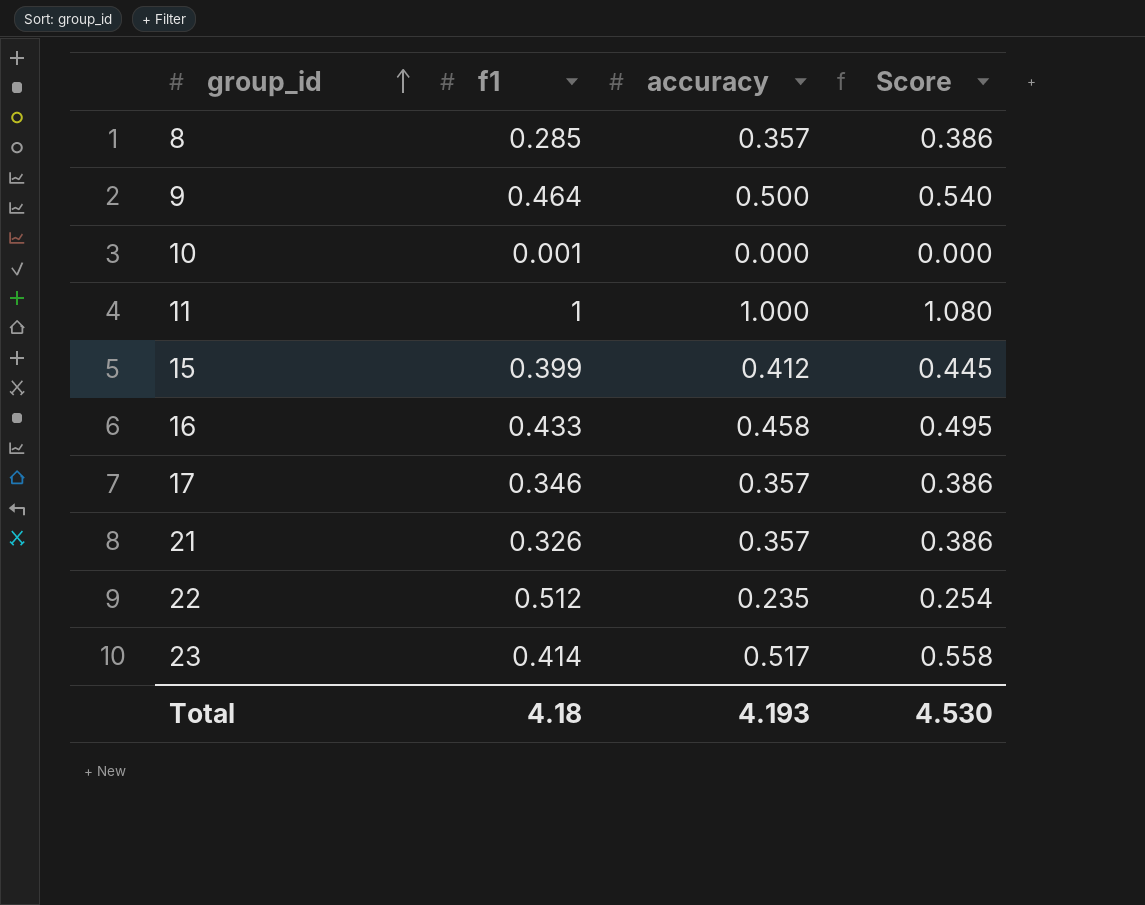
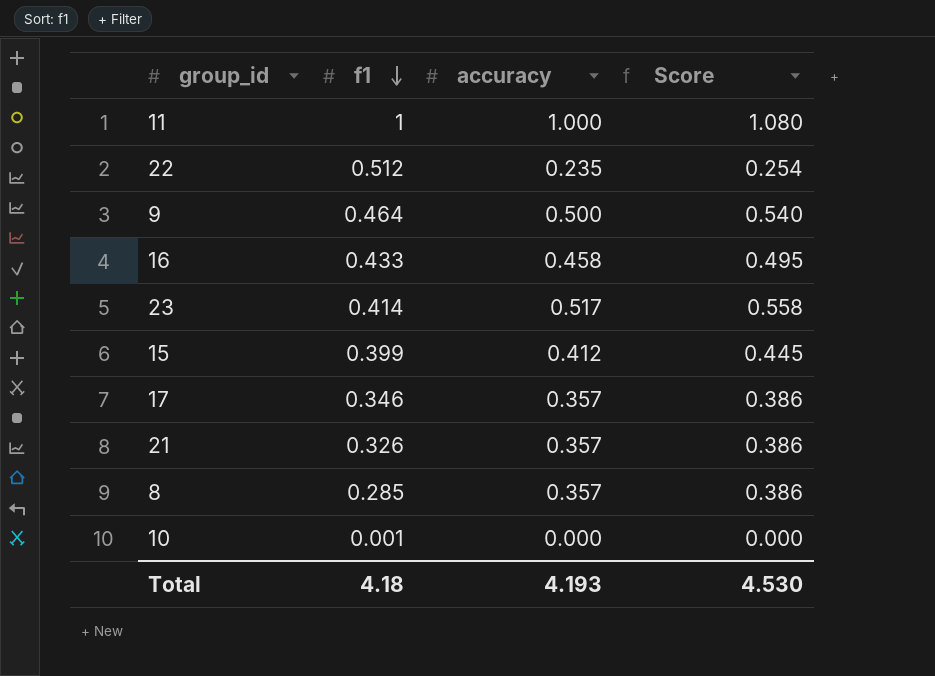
row order: group_id ascending -> f1 descending

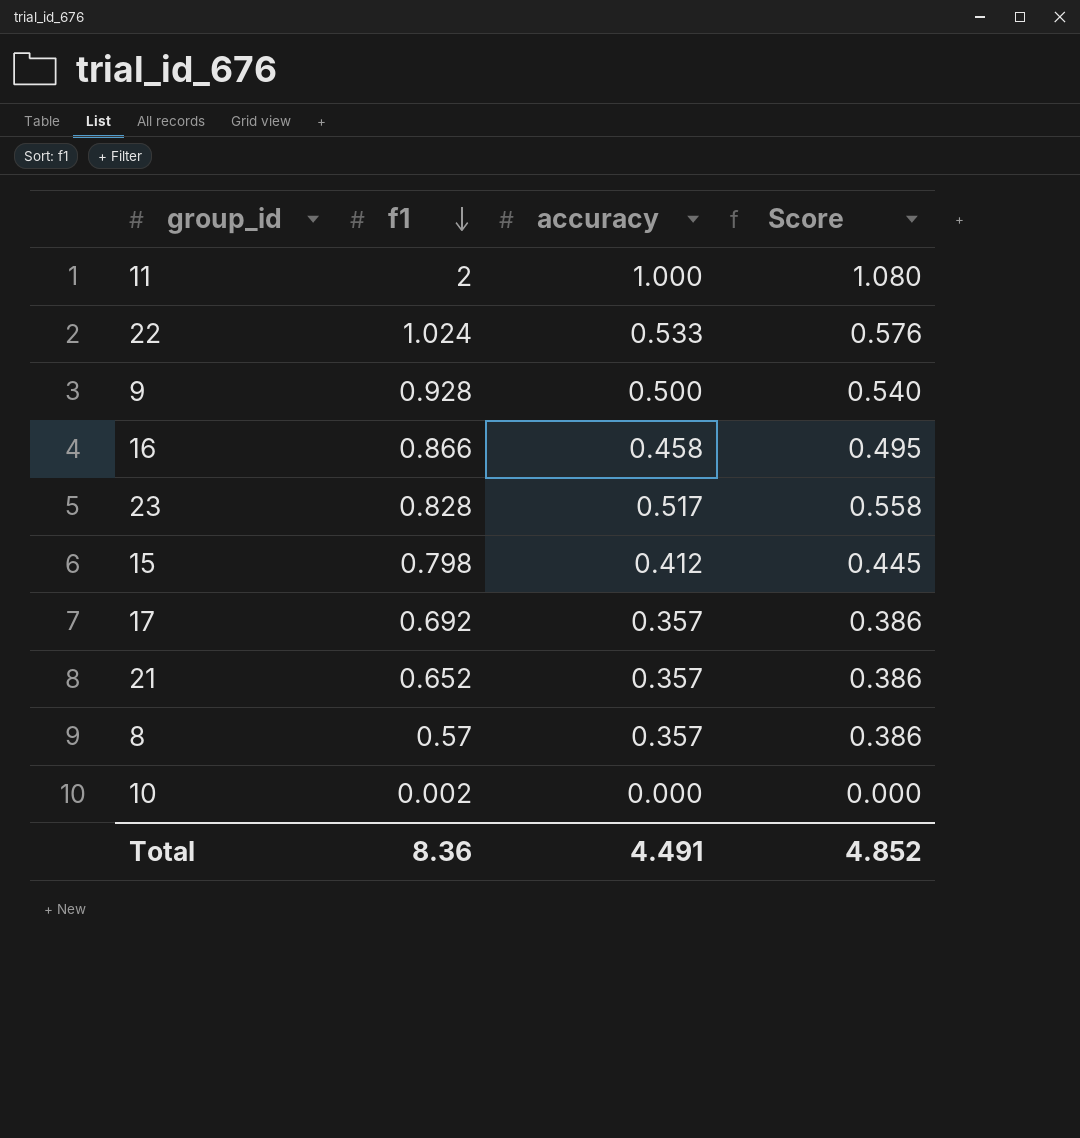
11 | f1: 1 -> 2
22 | f1: 0.512 -> 1.024
22 | accuracy: 0.235 -> 0.533
22 | Score: 0.254 -> 0.576
9 | f1: 0.464 -> 0.928
16 | f1: 0.433 -> 0.866
23 | f1: 0.414 -> 0.828
15 | f1: 0.399 -> 0.798
17 | f1: 0.346 -> 0.692
21 | f1: 0.326 -> 0.652
8 | f1: 0.285 -> 0.57
10 | f1: 0.001 -> 0.002
Total | f1: 4.18 -> 8.36
Total | accuracy: 4.193 -> 4.491
Total | Score: 4.530 -> 4.852

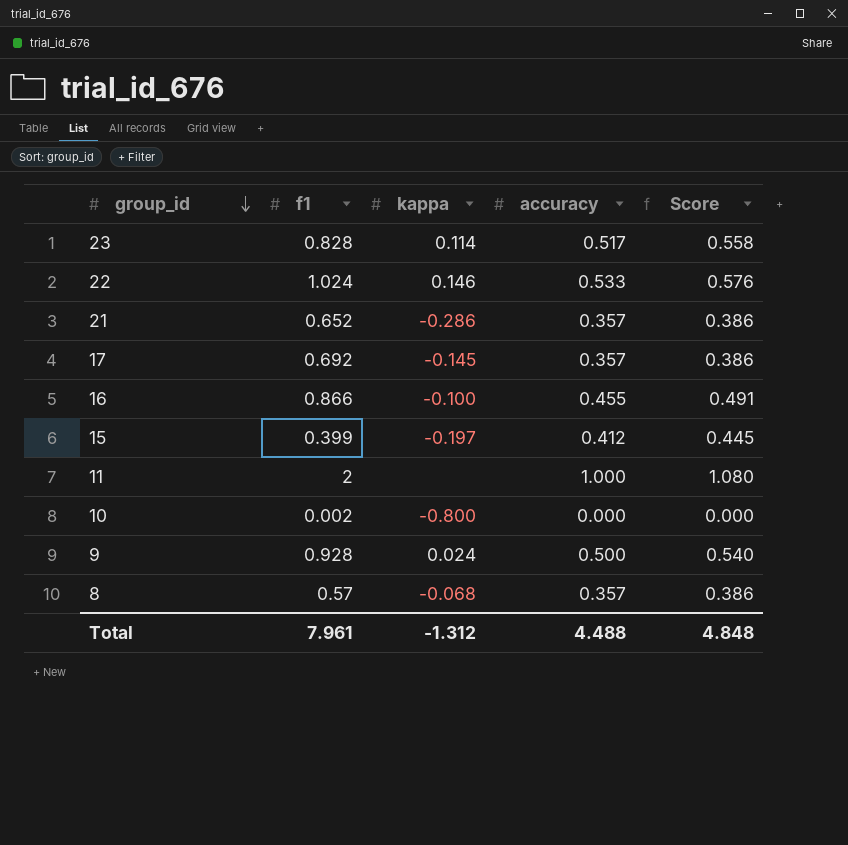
row order: f1 descending -> group_id descending
column kappa | position: none -> 3
16 | accuracy: 0.458 -> 0.455
16 | Score: 0.495 -> 0.491
15 | f1: 0.798 -> 0.399
Total | f1: 8.36 -> 7.961
Total | accuracy: 4.491 -> 4.488
Total | Score: 4.852 -> 4.848

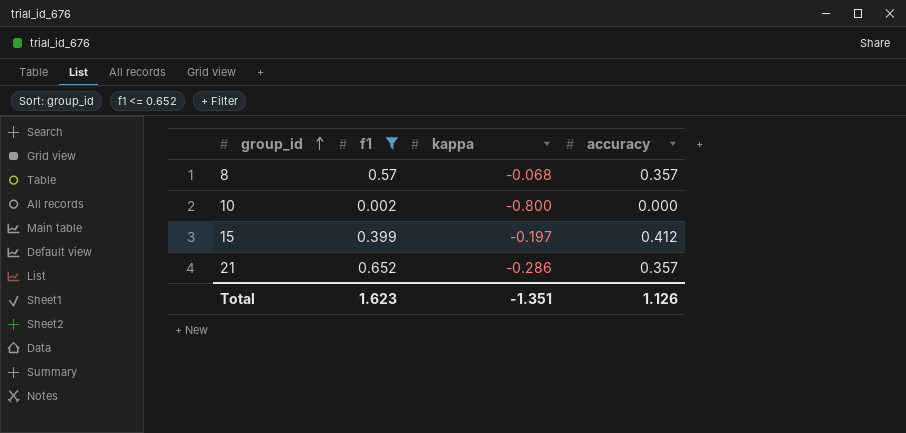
filter: none -> f1 <= 0.652
row order: group_id descending -> group_id ascending
column Score | formula: [accuracy] * 1.08 -> none
Total | f1: 7.961 -> 1.623
Total | kappa: -1.312 -> -1.351
Total | accuracy: 4.488 -> 1.126

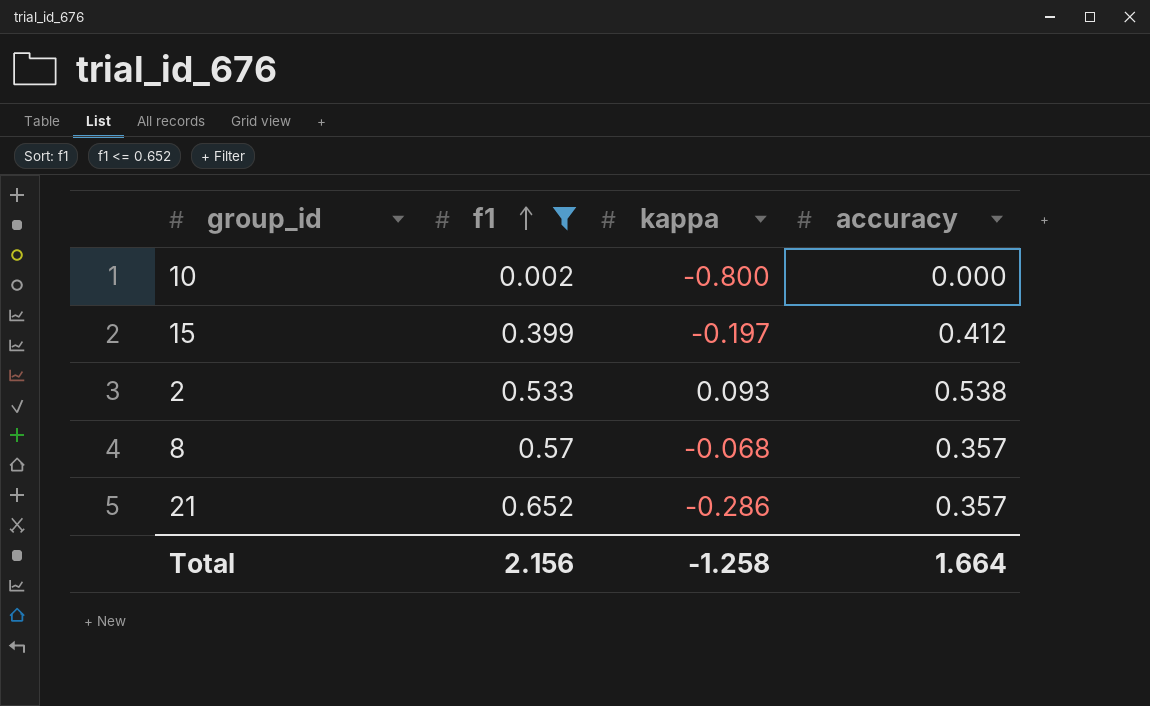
row order: group_id ascending -> f1 ascending
row 2: none -> 0.533 | 0.093 | 0.538
Total | f1: 1.623 -> 2.156
Total | kappa: -1.351 -> -1.258
Total | accuracy: 1.126 -> 1.664

